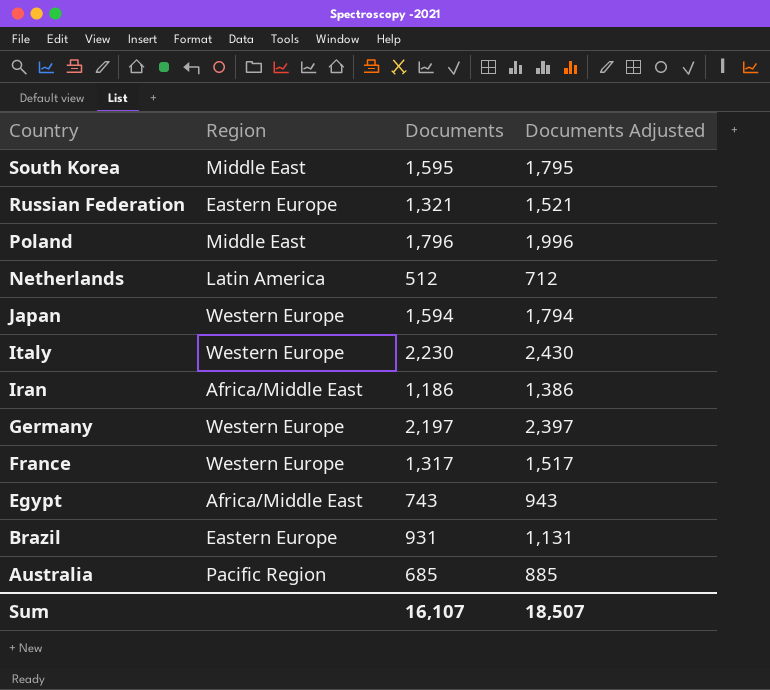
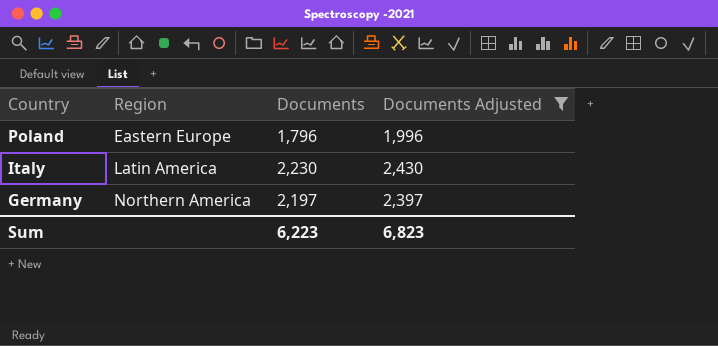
filter: none -> Documents Adjusted >= 1,996
Poland | Region: Middle East -> Eastern Europe
Italy | Region: Western Europe -> Latin America
Germany | Region: Western Europe -> Northern America
Sum | Documents: 16,107 -> 6,223
Sum | Documents Adjusted: 18,507 -> 6,823

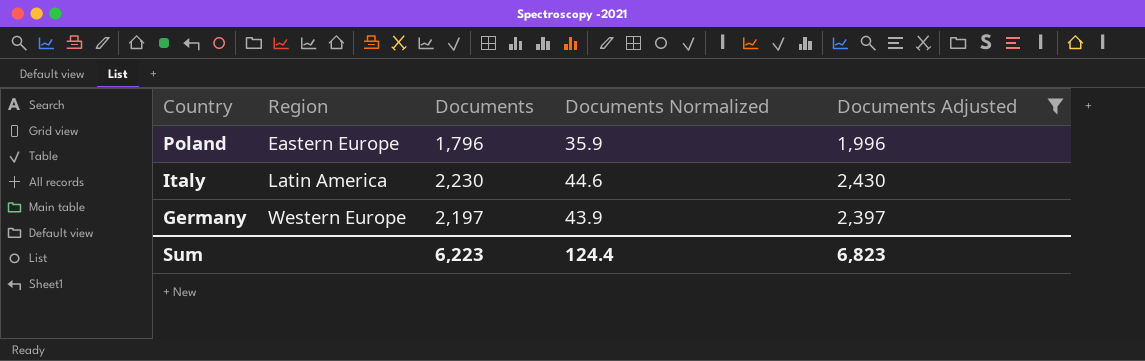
column Documents Normalized | formula: none -> [Documents] * 0.02
Germany | Region: Northern America -> Western Europe

